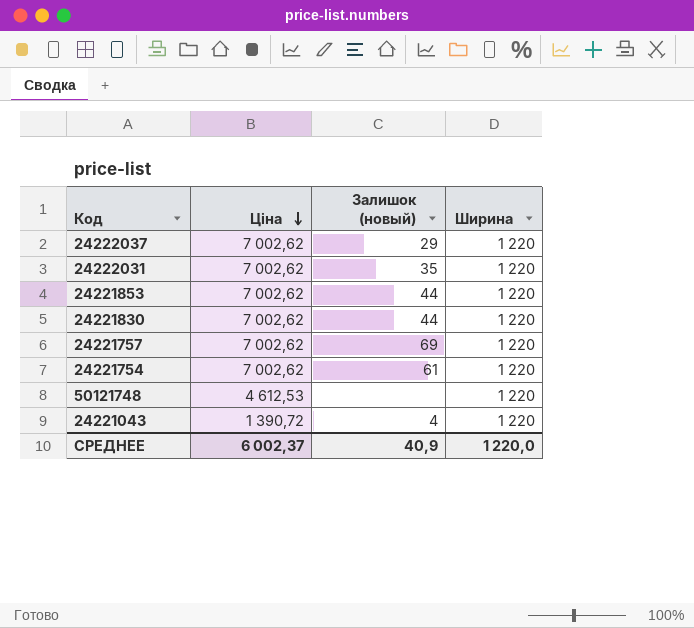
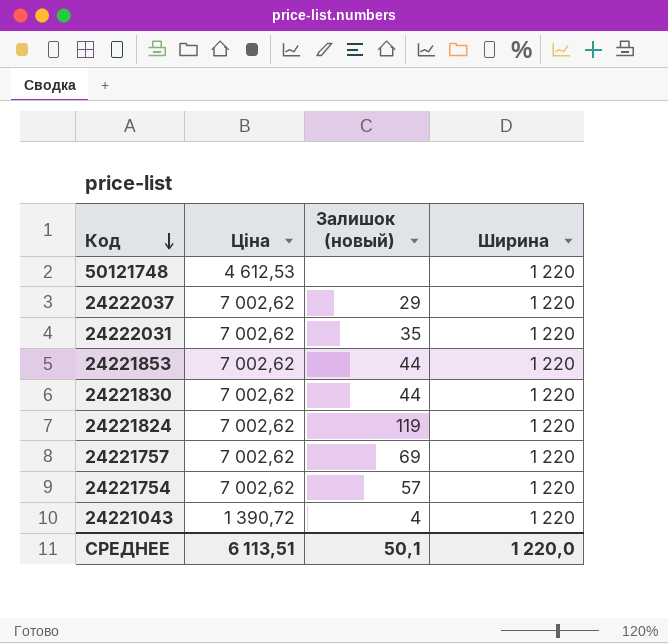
row order: Ціна descending -> Код descending
row 24221824: none -> 7 002,62 | 119 | 1 220
24221754 | Залишок (новый): 61 -> 57
СРЕДНЕЕ | Ціна: 6 002,37 -> 6 113,51
СРЕДНЕЕ | Залишок (новый): 40,9 -> 50,1

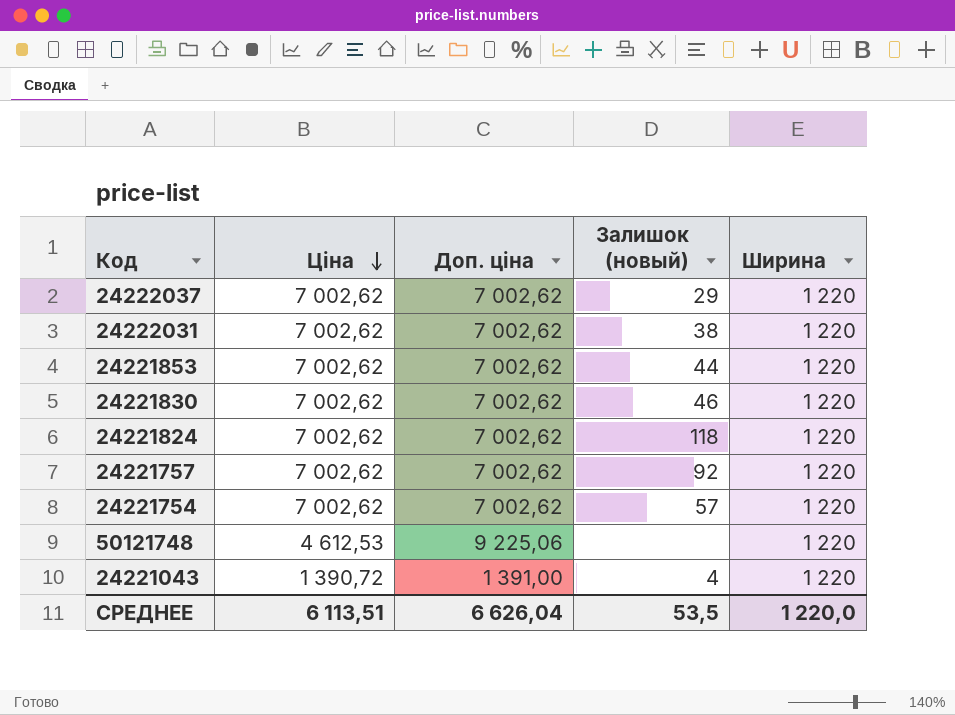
row order: Код descending -> Ціна descending
column Доп. ціна | position: none -> 3
24222031 | Залишок (новый): 35 -> 38
24221830 | Залишок (новый): 44 -> 46
24221824 | Залишок (новый): 119 -> 118
24221757 | Залишок (новый): 69 -> 92
СРЕДНЕЕ | Залишок (новый): 50,1 -> 53,5

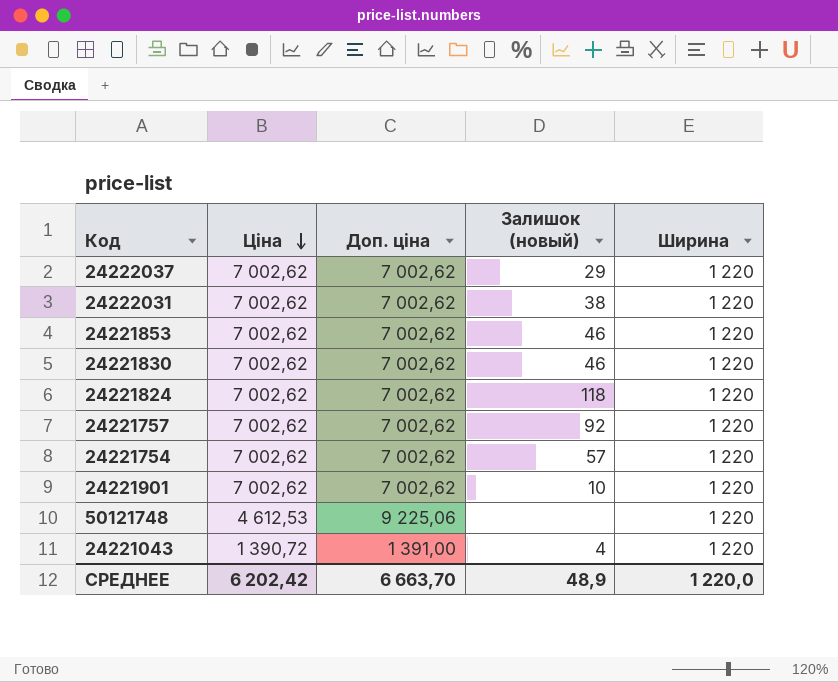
24221853 | Залишок (новый): 44 -> 46
row 24221901: none -> 7 002,62 | 7 002,62 | 10 | 1 220
СРЕДНЕЕ | Ціна: 6 113,51 -> 6 202,42
СРЕДНЕЕ | Доп. ціна: 6 626,04 -> 6 663,70
СРЕДНЕЕ | Залишок (новый): 53,5 -> 48,9

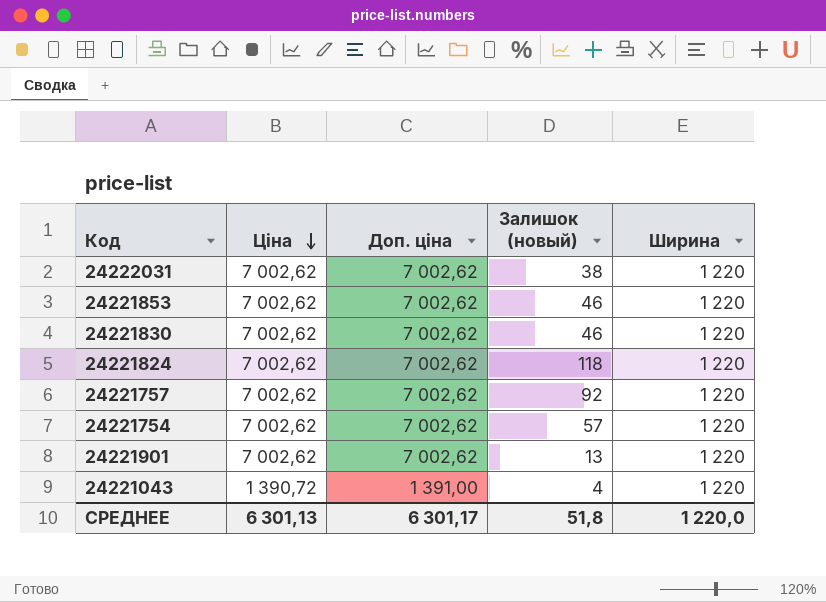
row 24222037: 7 002,62 | 7 002,62 | 29 | 1 220 -> none
row 50121748: 4 612,53 | 9 225,06 | none | 1 220 -> none
24221901 | Залишок (новый): 10 -> 13
СРЕДНЕЕ | Ціна: 6 202,42 -> 6 301,13
СРЕДНЕЕ | Доп. ціна: 6 663,70 -> 6 301,17
СРЕДНЕЕ | Залишок (новый): 48,9 -> 51,8

